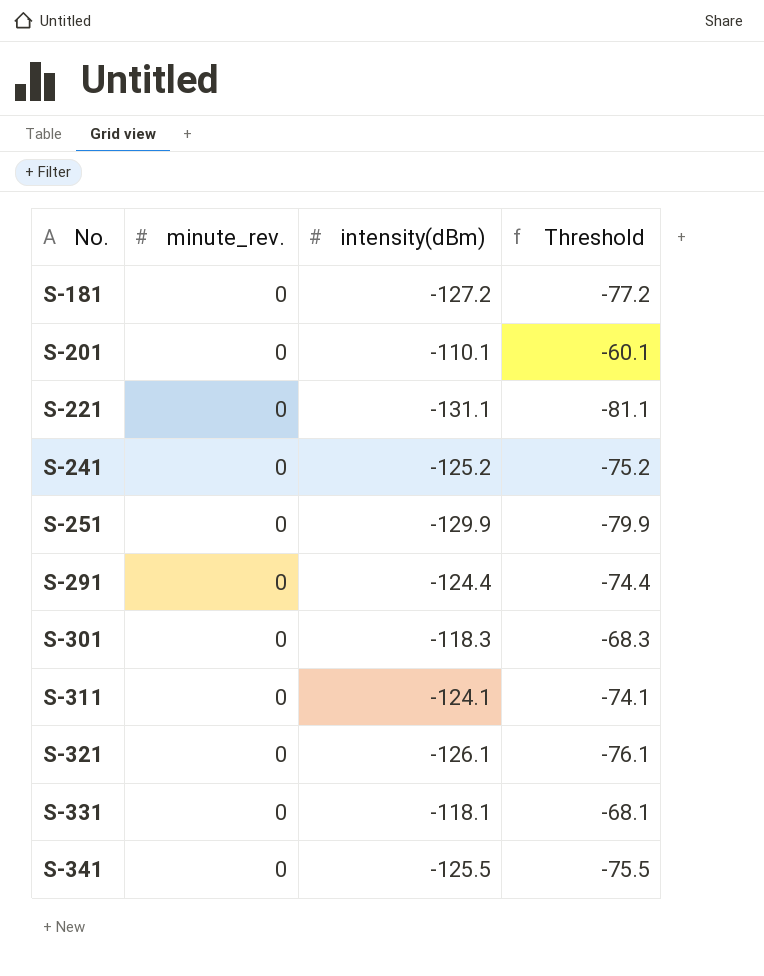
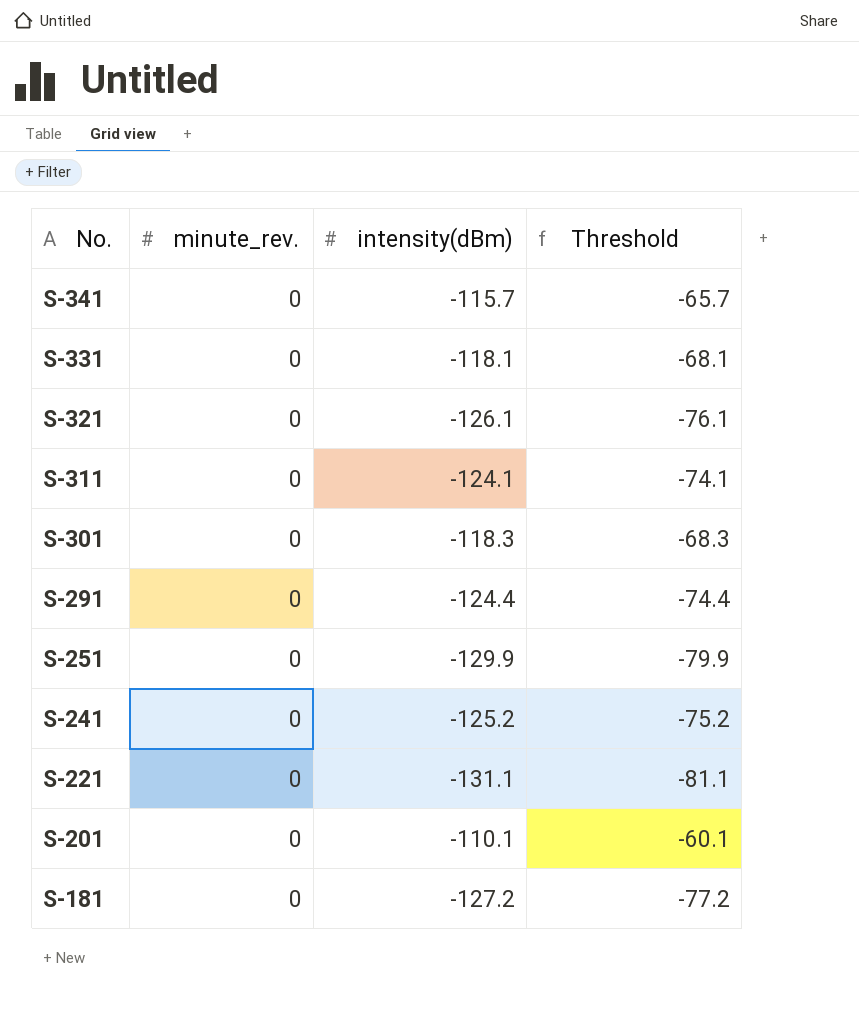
row order: No. ascending -> No. descending
S-341 | intensity(dBm): -125.5 -> -115.7
S-341 | Threshold: -75.5 -> -65.7

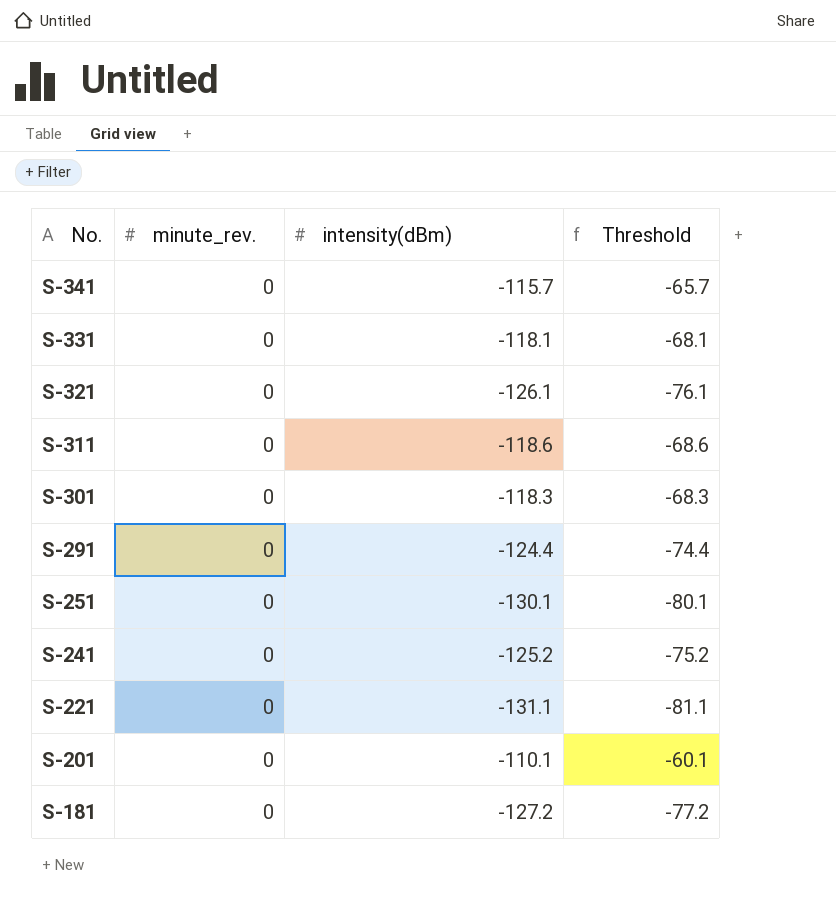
S-311 | intensity(dBm): -124.1 -> -118.6
S-311 | Threshold: -74.1 -> -68.6
S-251 | intensity(dBm): -129.9 -> -130.1
S-251 | Threshold: -79.9 -> -80.1

